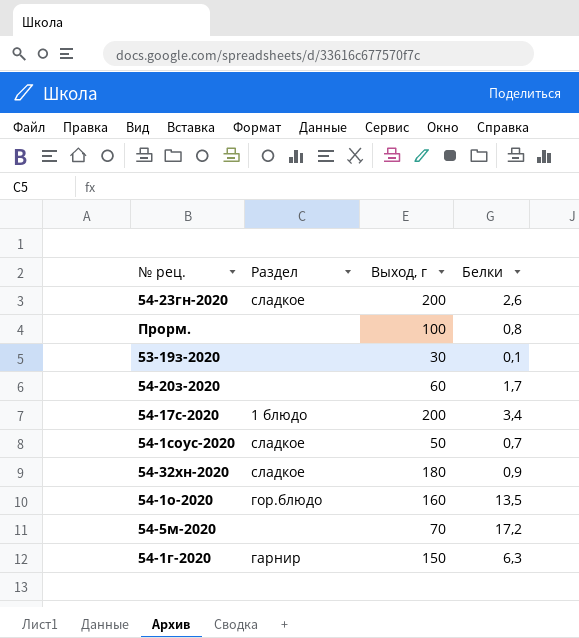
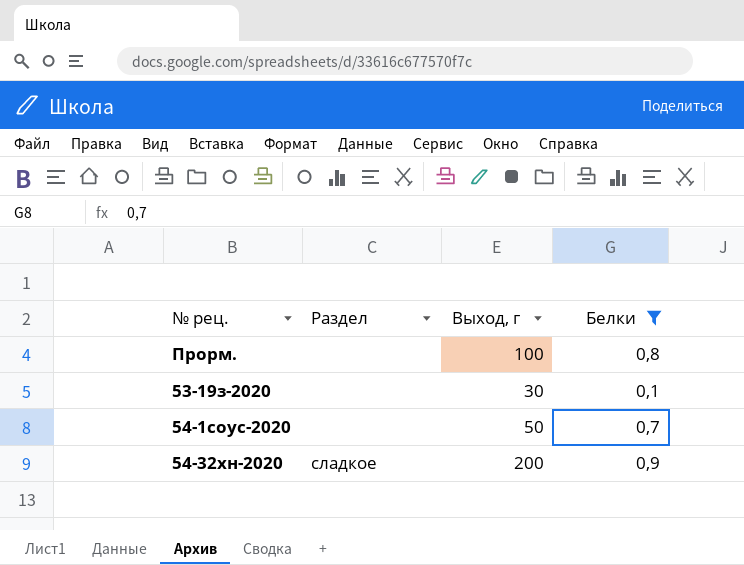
filter: none -> Белки <= 0,9
54-1соус-2020 | Раздел: сладкое -> none
54-32хн-2020 | Выход, г: 180 -> 200

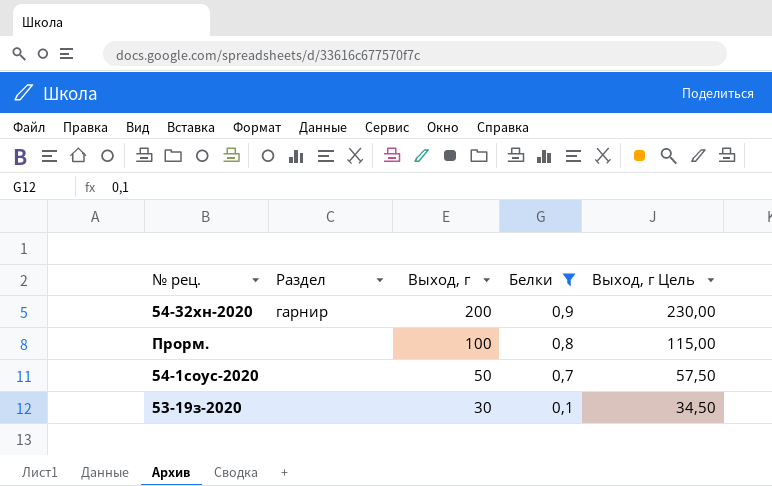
row order: none -> Выход, г descending
column Выход, г Цель | formula: none -> [Выход, г] * 1,15
54-32хн-2020 | Раздел: сладкое -> гарнир

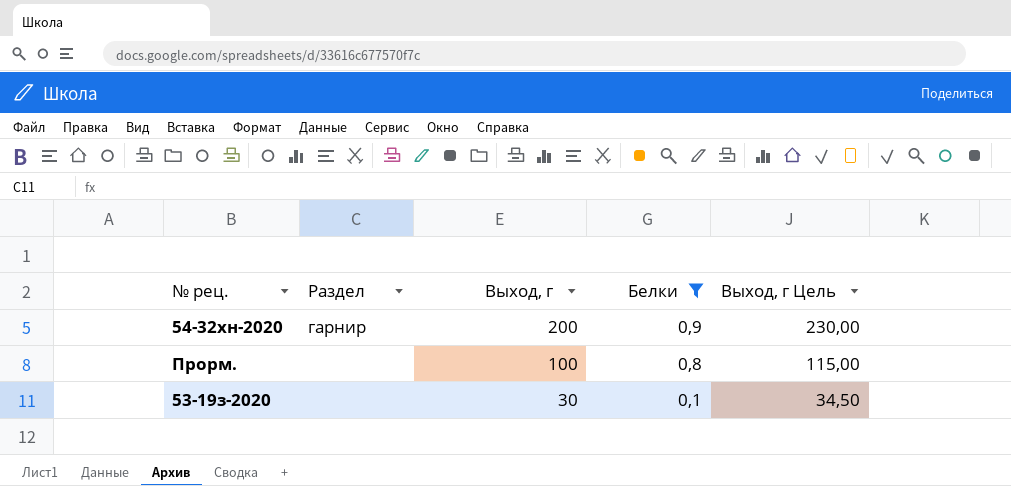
row 54-1соус-2020: none | 50 | 0,7 | 57,50 -> none

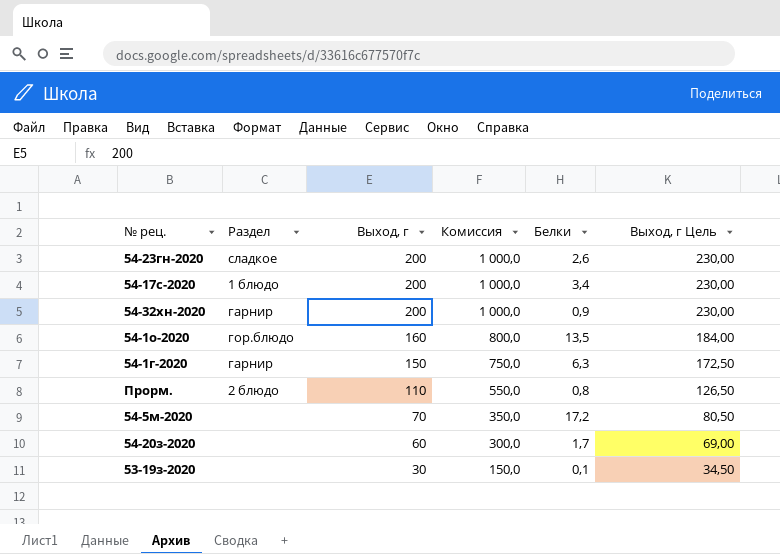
filter: Белки <= 0,9 -> none
column Комиссия | formula: none -> [Выход, г] * 5
Прорм. | Раздел: none -> 2 блюдо
Прорм. | Выход, г: 100 -> 110
Прорм. | Выход, г Цель: 115,00 -> 126,50

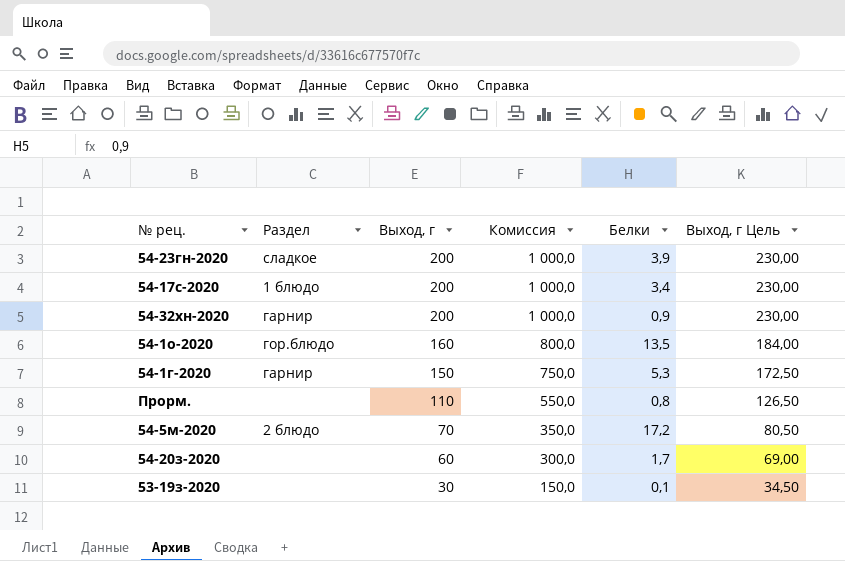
54-23гн-2020 | Белки: 2,6 -> 3,9
54-1г-2020 | Белки: 6,3 -> 5,3
Прорм. | Раздел: 2 блюдо -> none
54-5м-2020 | Раздел: none -> 2 блюдо

